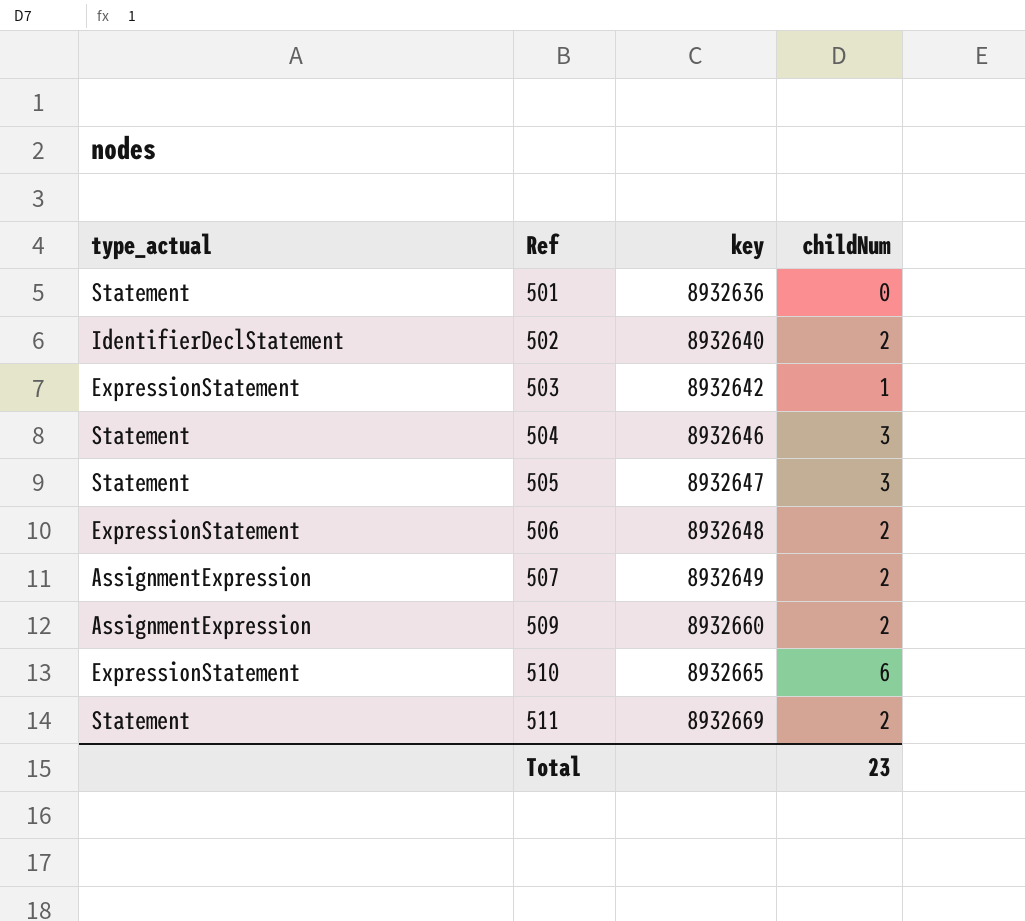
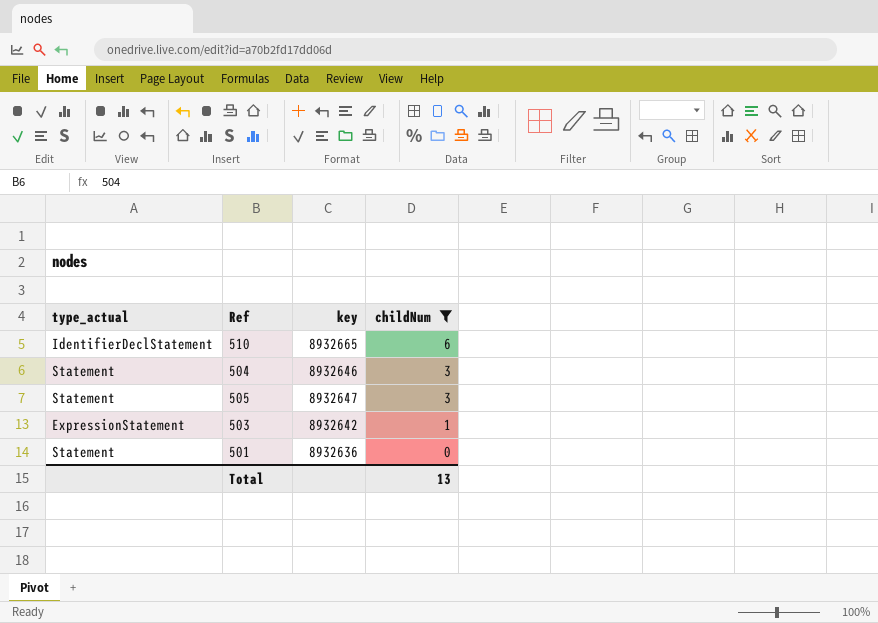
filter: none -> childNum != 2
row order: Ref ascending -> childNum descending
510 | type_actual: ExpressionStatement -> IdentifierDeclStatement
Total | childNum: 23 -> 13

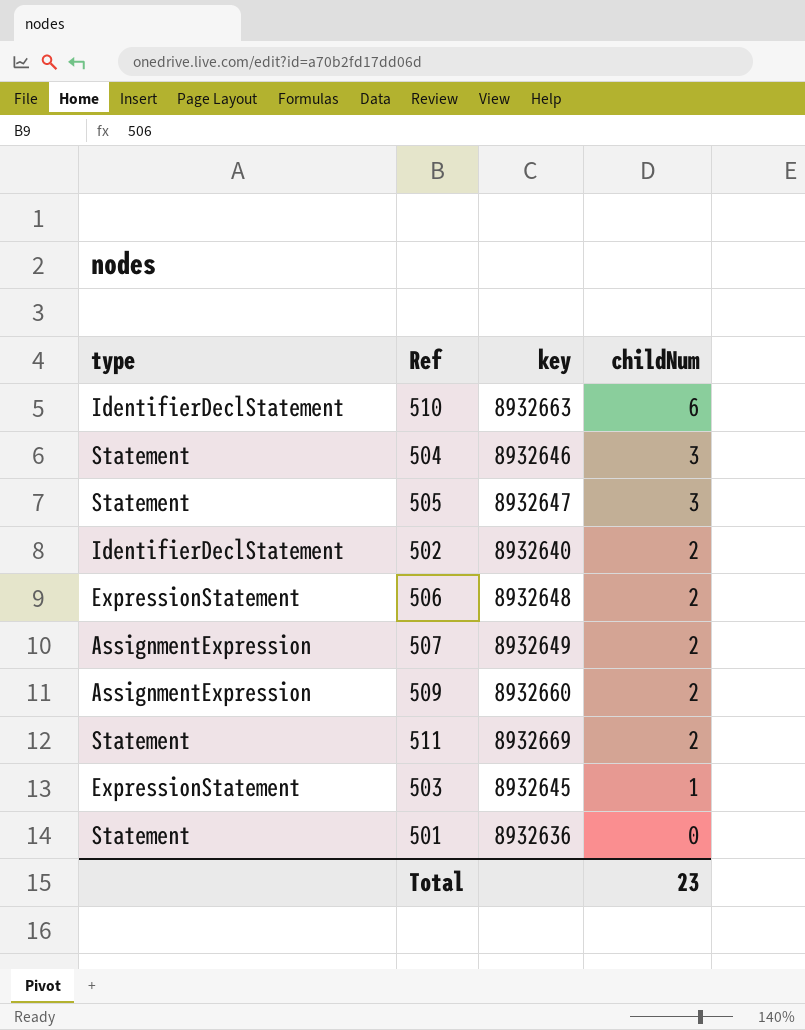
filter: childNum != 2 -> none
column name: type_actual -> type
510 | key: 8932665 -> 8932663
503 | key: 8932642 -> 8932645
Total | childNum: 13 -> 23

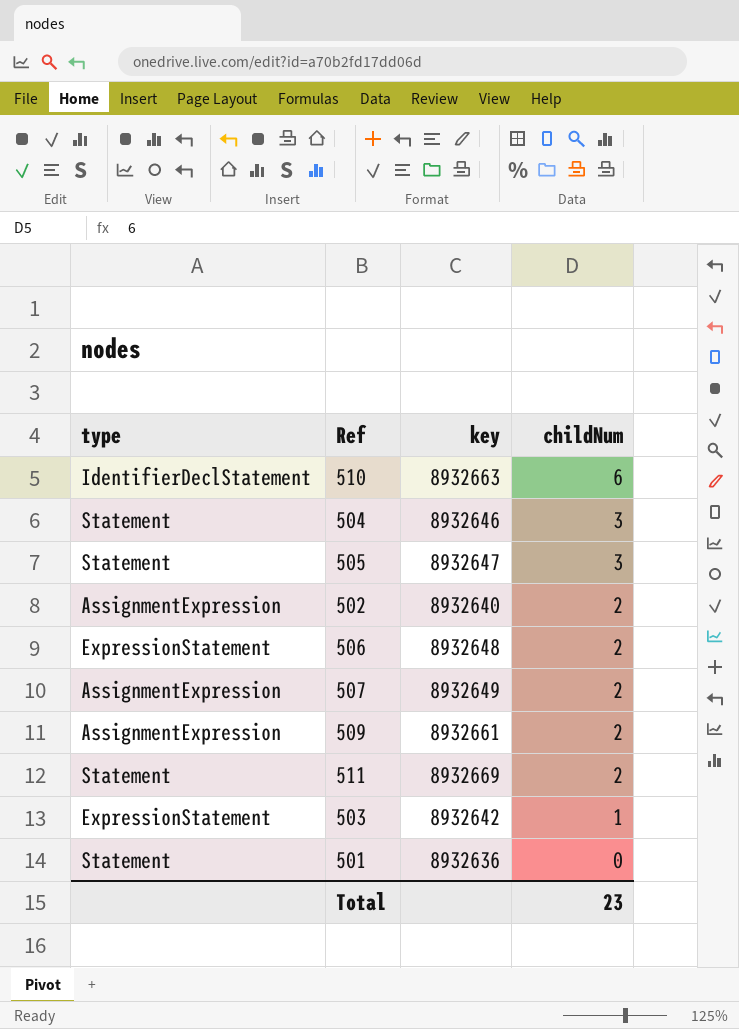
502 | type: IdentifierDeclStatement -> AssignmentExpression
509 | key: 8932660 -> 8932661
503 | key: 8932645 -> 8932642

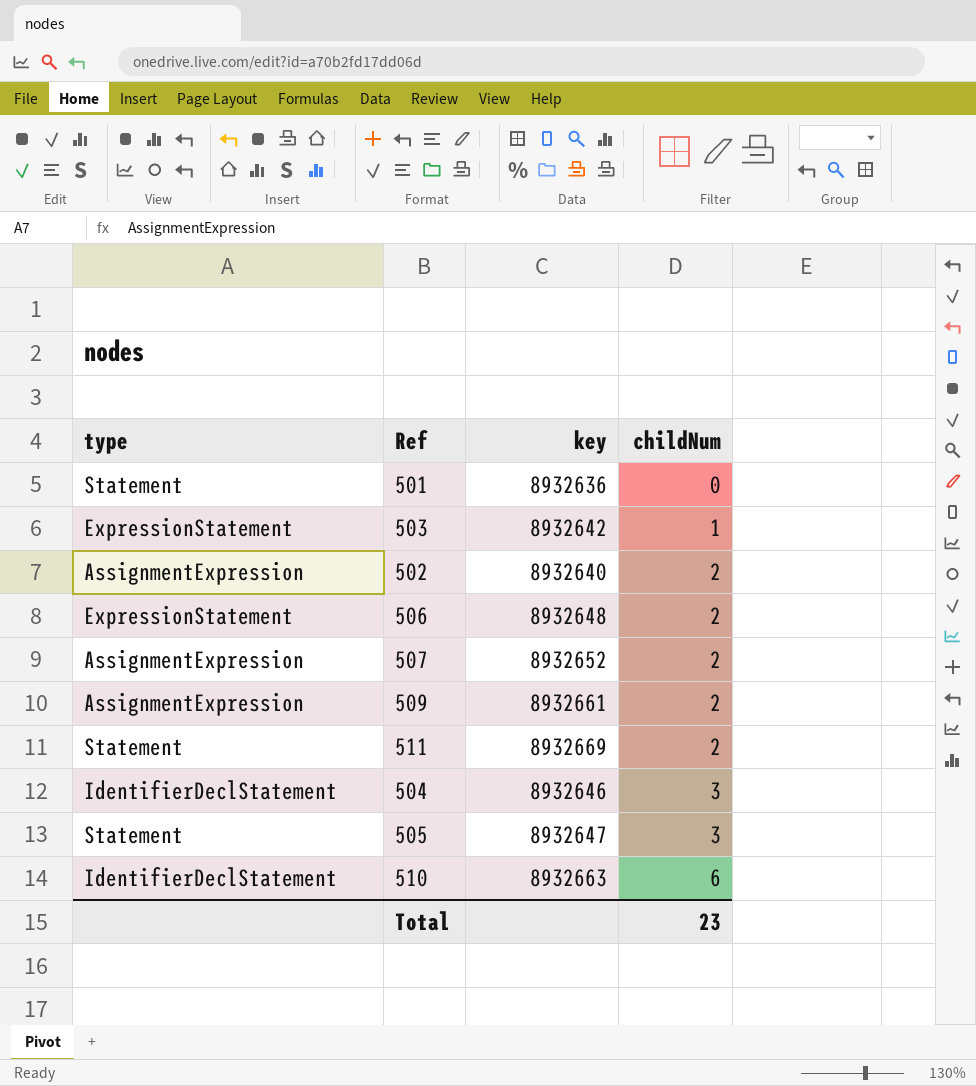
row order: childNum descending -> childNum ascending
507 | key: 8932649 -> 8932652
504 | type: Statement -> IdentifierDeclStatement

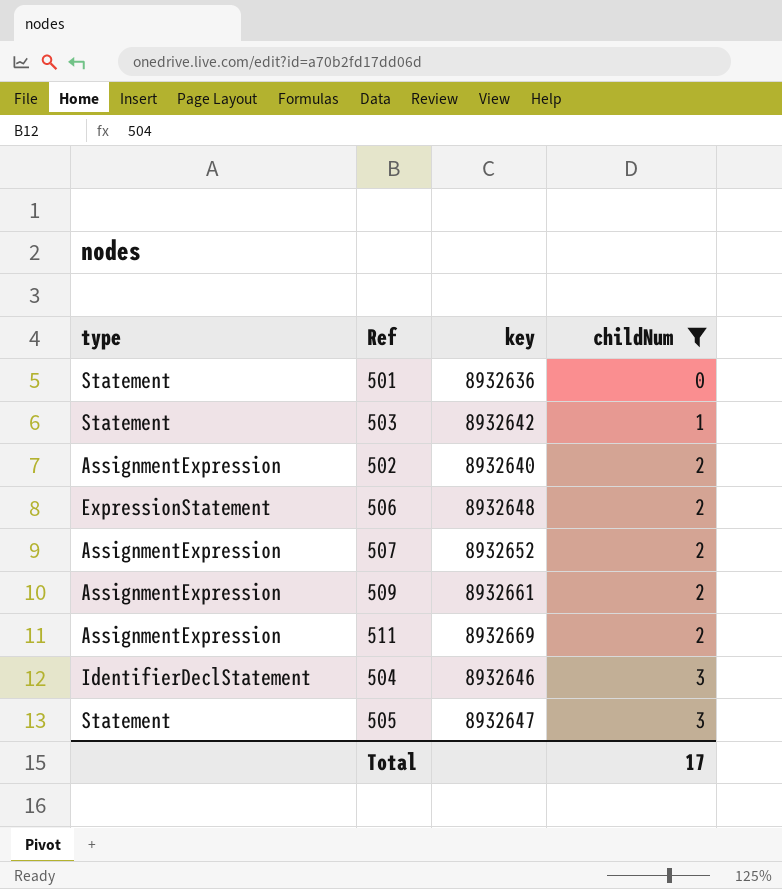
filter: none -> childNum != 6
503 | type: ExpressionStatement -> Statement
511 | type: Statement -> AssignmentExpression
Total | childNum: 23 -> 17

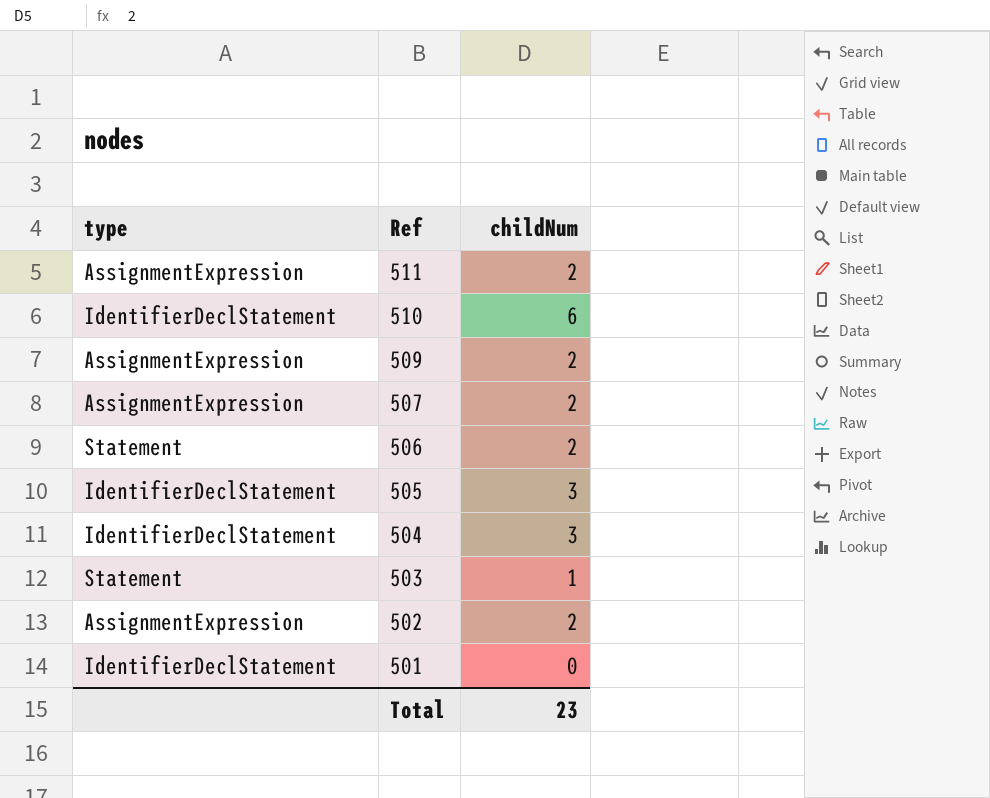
filter: childNum != 6 -> none
row order: childNum ascending -> Ref descending
column key | position: 3 -> none
506 | type: ExpressionStatement -> Statement
505 | type: Statement -> IdentifierDeclStatement
501 | type: Statement -> IdentifierDeclStatement
Total | childNum: 17 -> 23

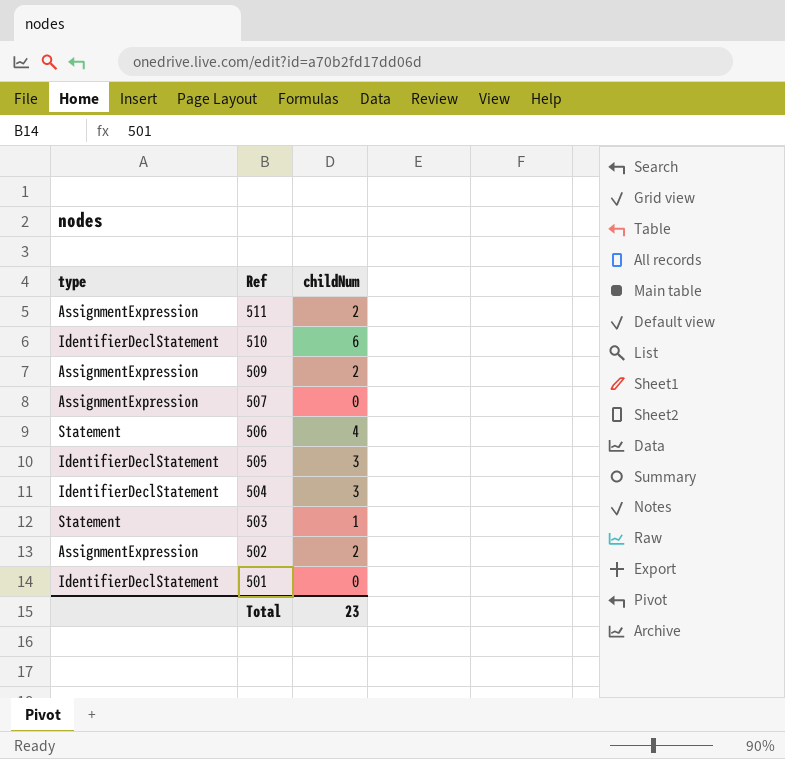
507 | childNum: 2 -> 0
506 | childNum: 2 -> 4

